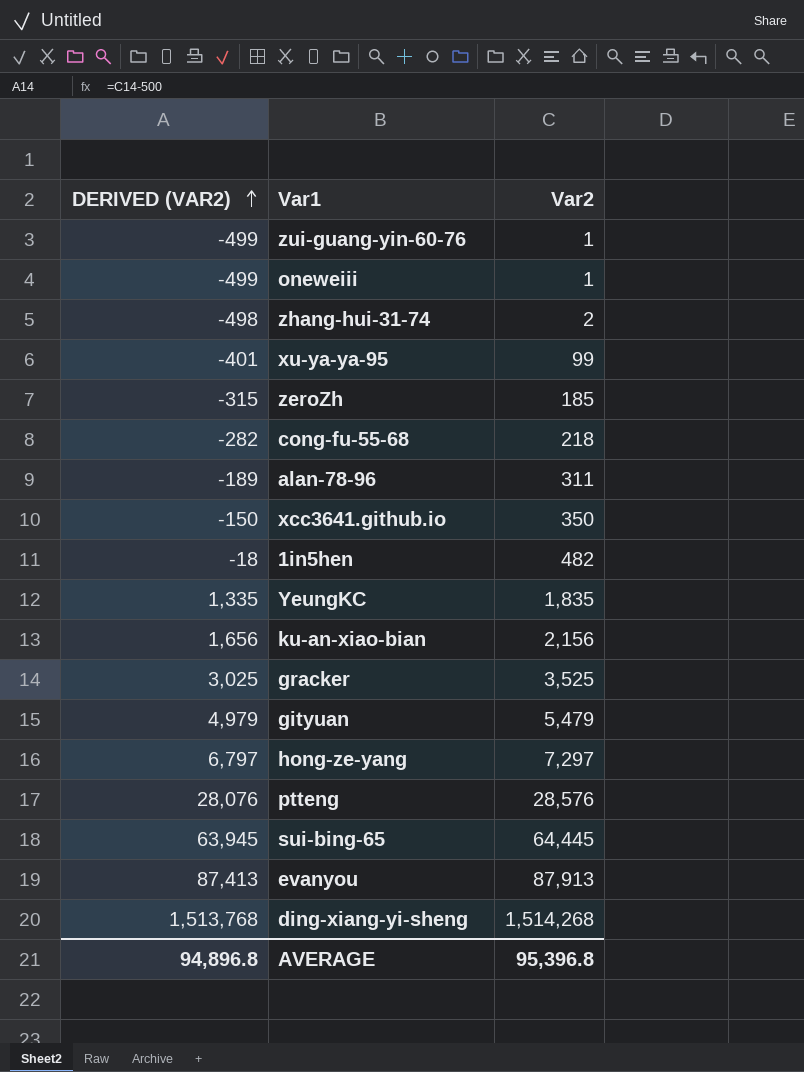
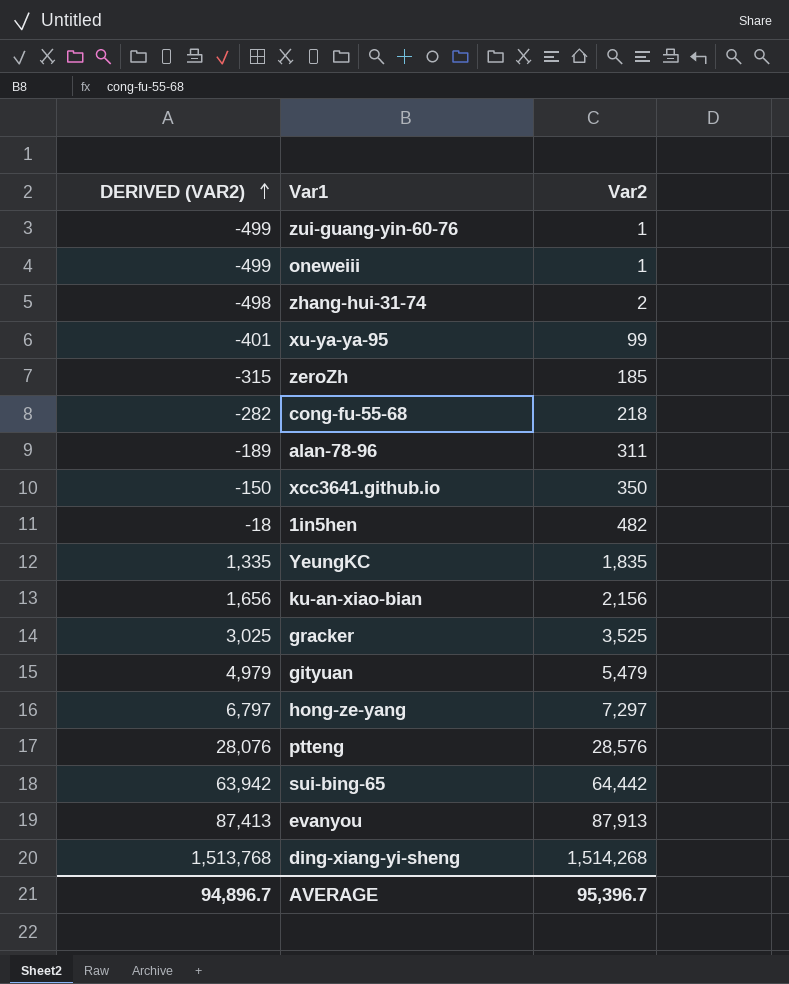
sui-bing-65 | DERIVED (VAR2): 63,945 -> 63,942
sui-bing-65 | Var2: 64,445 -> 64,442
AVERAGE | DERIVED (VAR2): 94,896.8 -> 94,896.7
AVERAGE | Var2: 95,396.8 -> 95,396.7

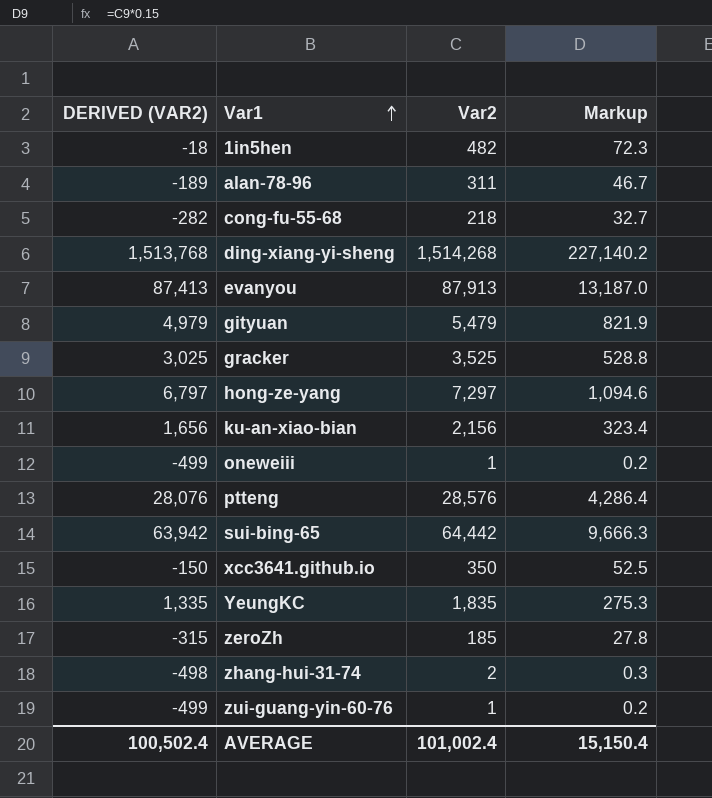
row order: DERIVED (VAR2) ascending -> Var1 ascending
column Markup | formula: none -> [Var2] * 0.15
row xu-ya-ya-95: -401 | 99 -> none
AVERAGE | DERIVED (VAR2): 94,896.7 -> 100,502.4
AVERAGE | Var2: 95,396.7 -> 101,002.4

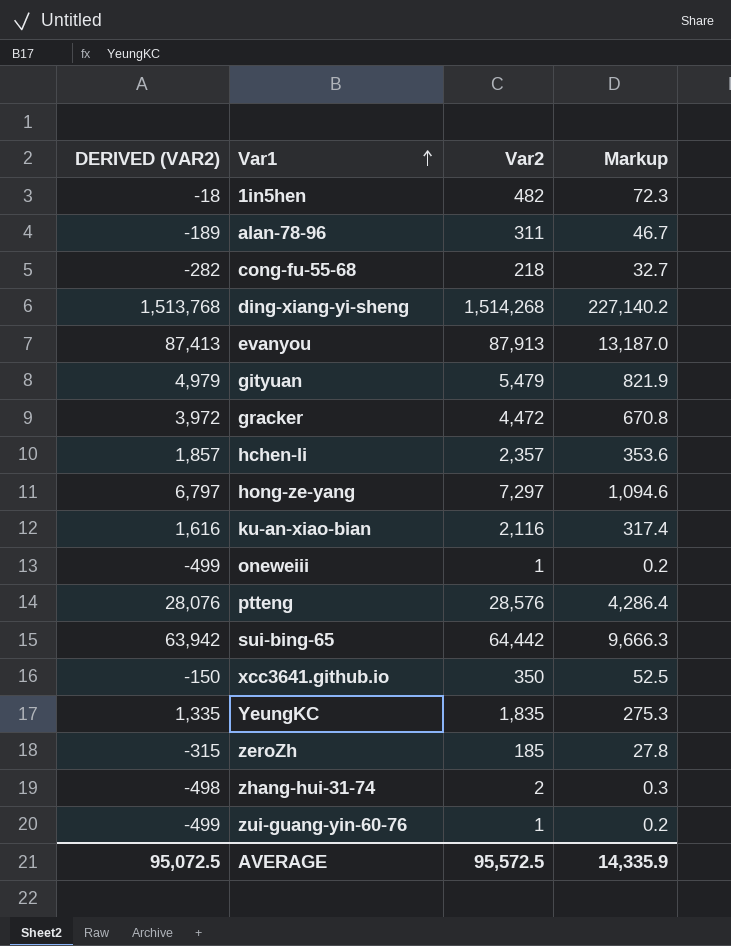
gracker | DERIVED (VAR2): 3,025 -> 3,972
gracker | Var2: 3,525 -> 4,472
gracker | Markup: 528.8 -> 670.8
row hchen-li: none -> 1,857 | 2,357 | 353.6
ku-an-xiao-bian | DERIVED (VAR2): 1,656 -> 1,616
ku-an-xiao-bian | Var2: 2,156 -> 2,116
ku-an-xiao-bian | Markup: 323.4 -> 317.4
AVERAGE | DERIVED (VAR2): 100,502.4 -> 95,072.5
AVERAGE | Var2: 101,002.4 -> 95,572.5
AVERAGE | Markup: 15,150.4 -> 14,335.9

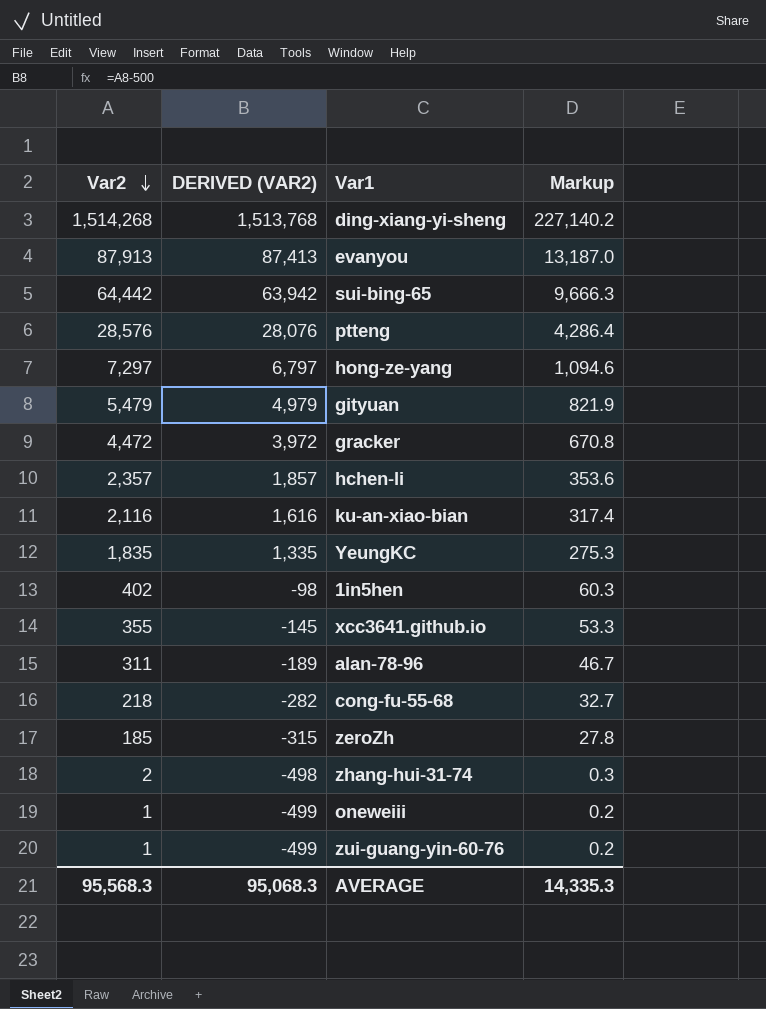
row order: Var1 ascending -> Var2 descending
column Var2 | position: 3 -> 1
1in5hen | Var2: 482 -> 402
1in5hen | DERIVED (VAR2): -18 -> -98
1in5hen | Markup: 72.3 -> 60.3
xcc3641.github.io | Var2: 350 -> 355
xcc3641.github.io | DERIVED (VAR2): -150 -> -145
xcc3641.github.io | Markup: 52.5 -> 53.3
AVERAGE | Var2: 95,572.5 -> 95,568.3
AVERAGE | DERIVED (VAR2): 95,072.5 -> 95,068.3
AVERAGE | Markup: 14,335.9 -> 14,335.3

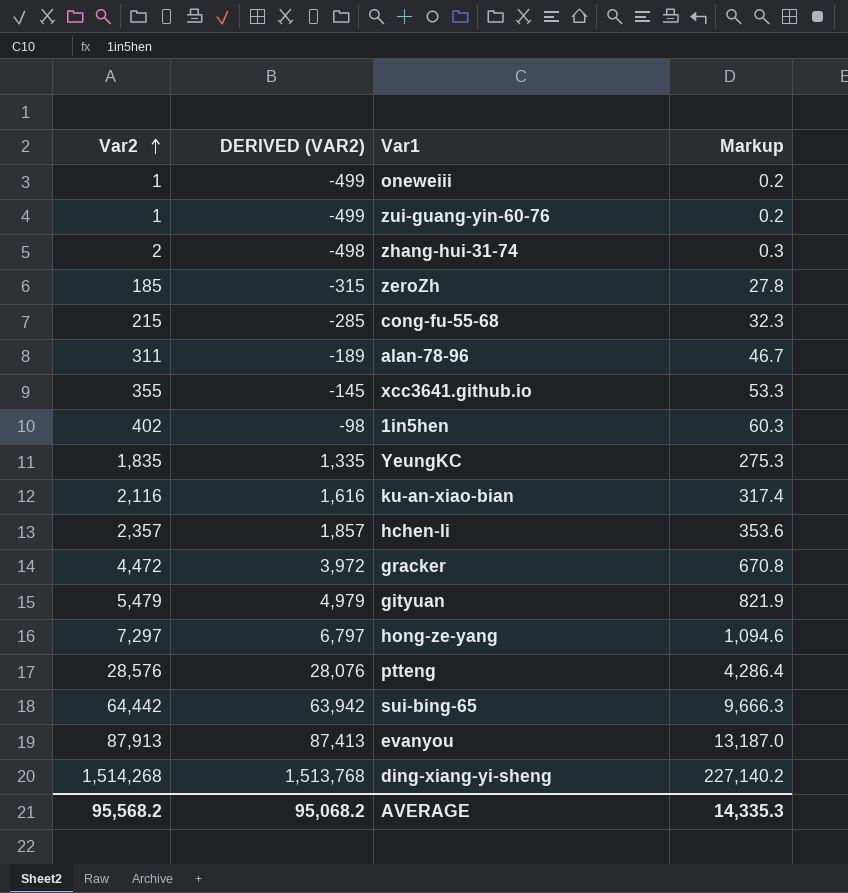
row order: Var2 descending -> Var2 ascending
cong-fu-55-68 | Var2: 218 -> 215
cong-fu-55-68 | DERIVED (VAR2): -282 -> -285
cong-fu-55-68 | Markup: 32.7 -> 32.3
AVERAGE | Var2: 95,568.3 -> 95,568.2
AVERAGE | DERIVED (VAR2): 95,068.3 -> 95,068.2

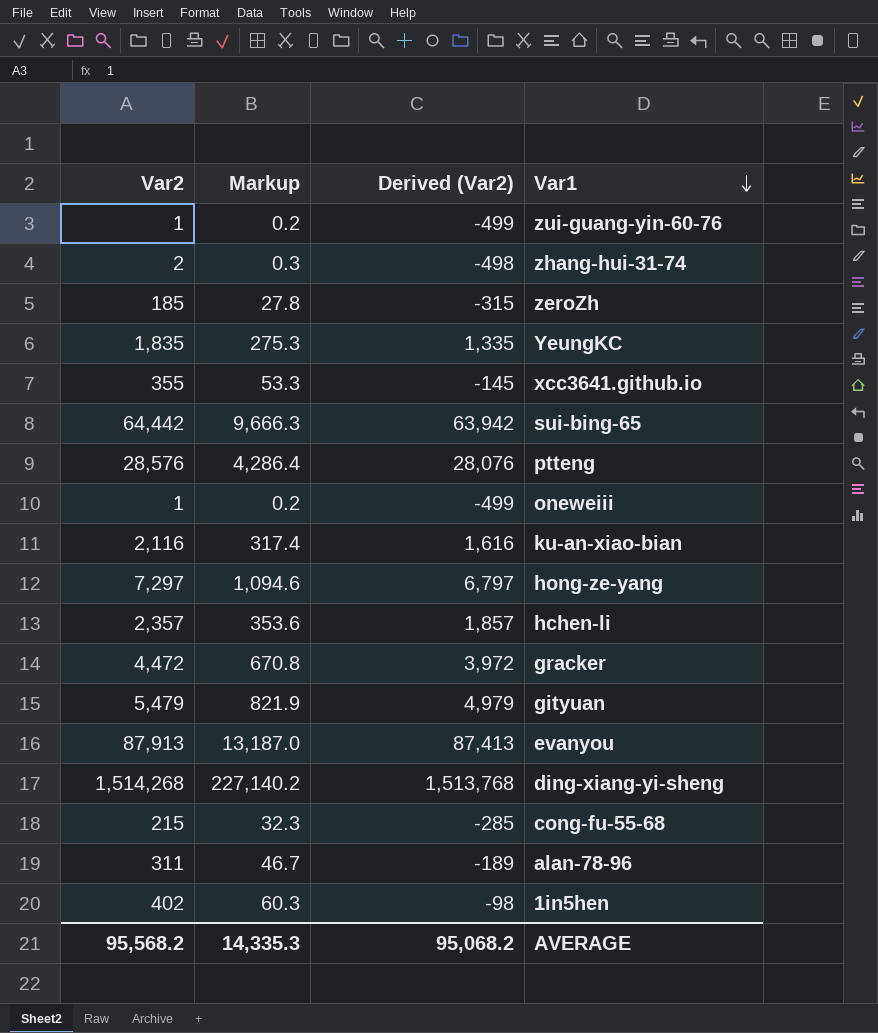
row order: Var2 ascending -> Var1 descending
column Markup | position: 4 -> 2
column name: DERIVED (VAR2) -> Derived (Var2)

